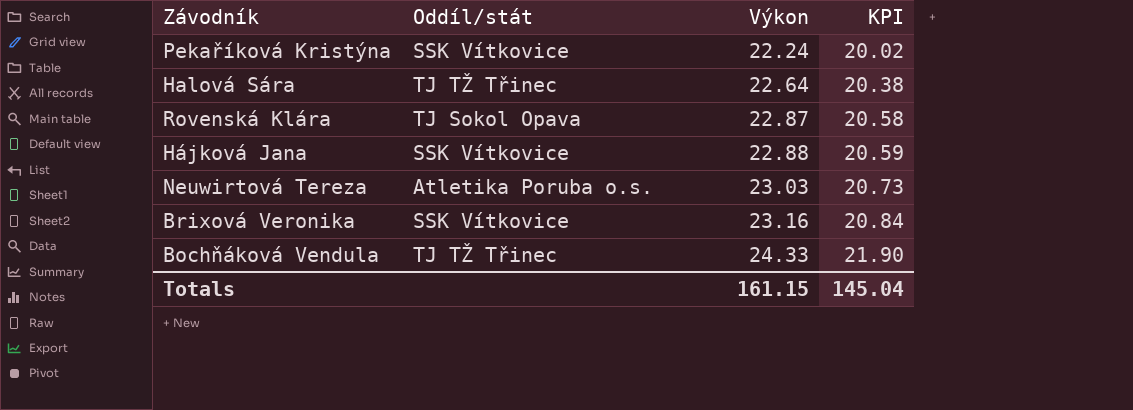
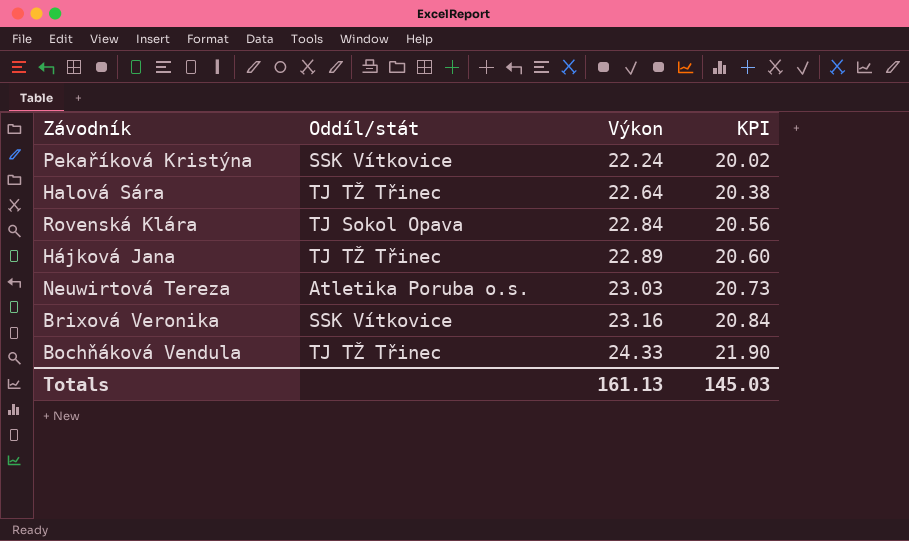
Rovenská Klára | Výkon: 22.87 -> 22.84
Rovenská Klára | KPI: 20.58 -> 20.56
Hájková Jana | Oddíl/stát: SSK Vítkovice -> TJ TŽ Třinec
Hájková Jana | Výkon: 22.88 -> 22.89
Hájková Jana | KPI: 20.59 -> 20.60
Totals | Výkon: 161.15 -> 161.13
Totals | KPI: 145.04 -> 145.03

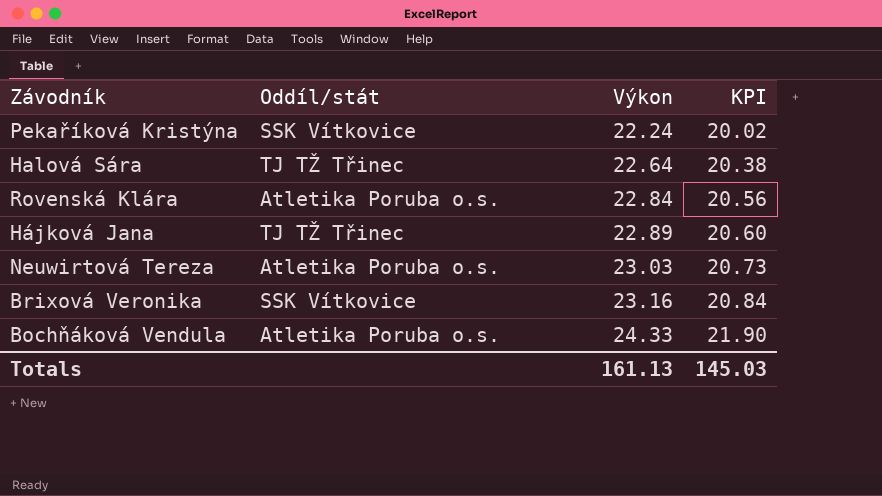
Rovenská Klára | Oddíl/stát: TJ Sokol Opava -> Atletika Poruba o.s.
Bochňáková Vendula | Oddíl/stát: TJ TŽ Třinec -> Atletika Poruba o.s.

